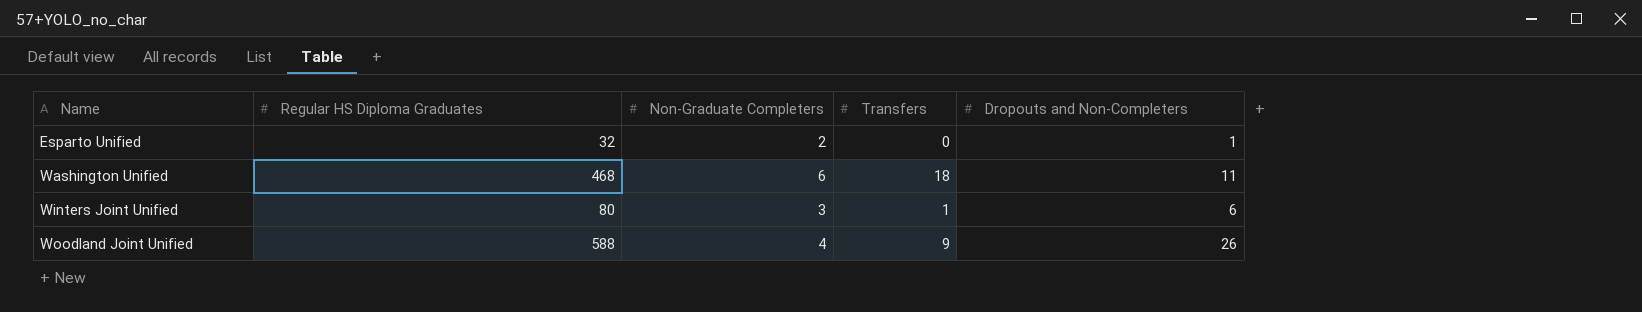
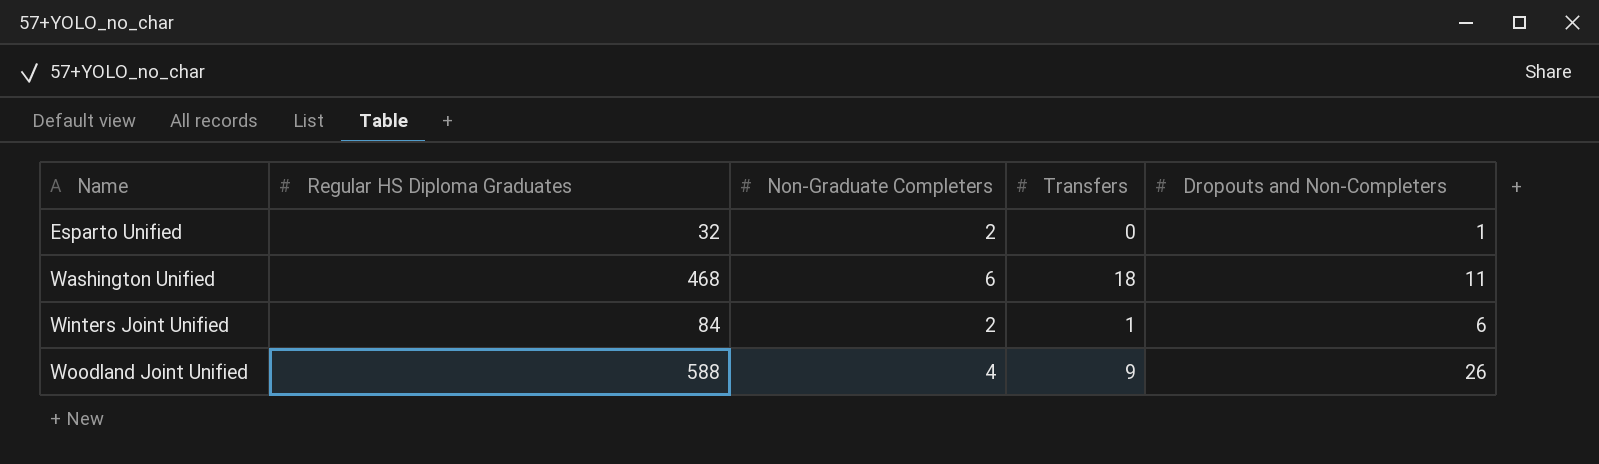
Winters Joint Unified | Regular HS Diploma Graduates: 80 -> 84
Winters Joint Unified | Non-Graduate Completers: 3 -> 2

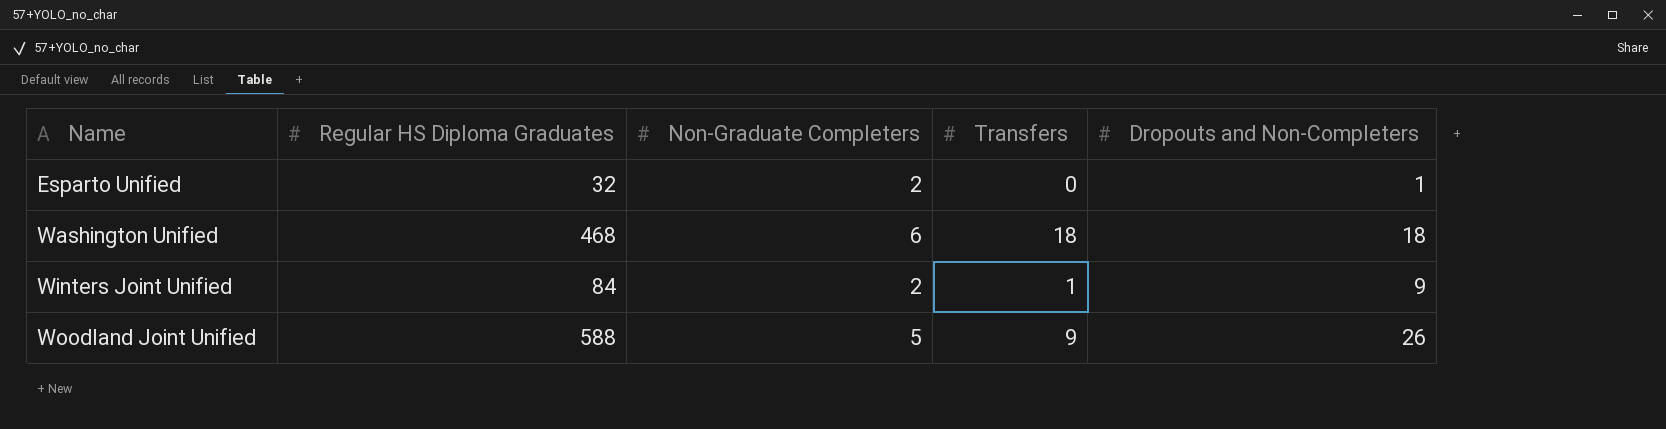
Washington Unified | Dropouts and Non-Completers: 11 -> 18
Winters Joint Unified | Dropouts and Non-Completers: 6 -> 9
Woodland Joint Unified | Non-Graduate Completers: 4 -> 5

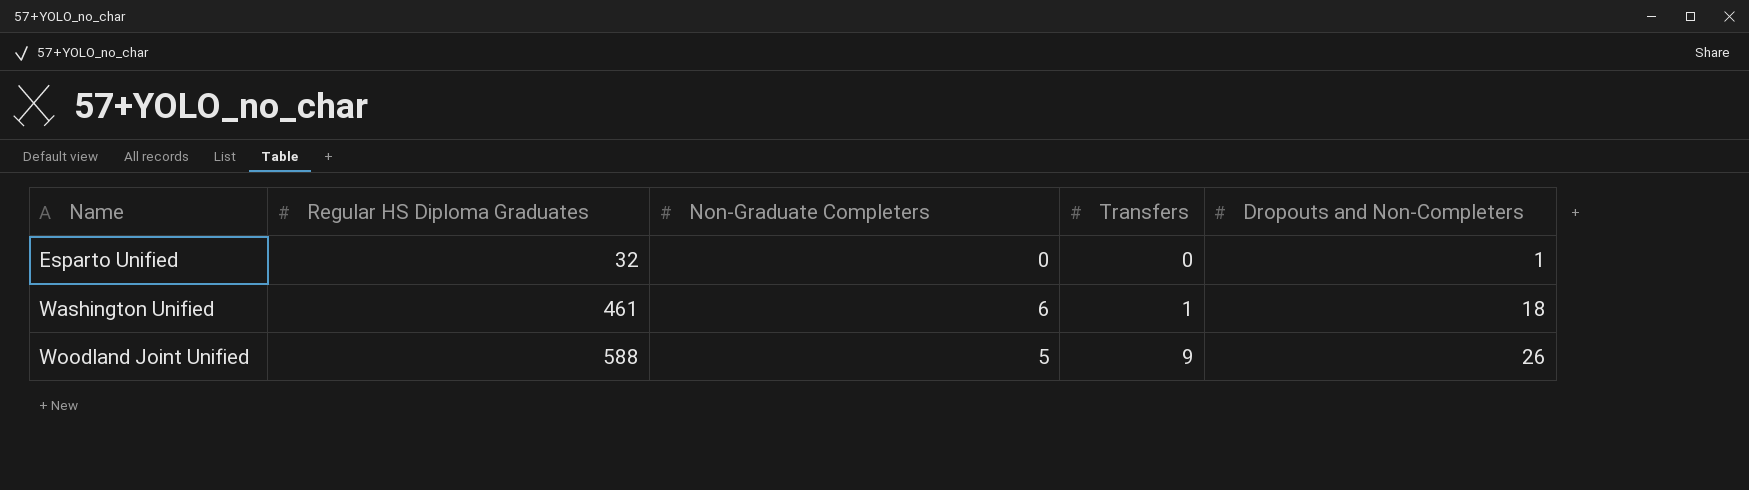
row Winters Joint Unified: 84 | 2 | 1 | 9 -> none
Esparto Unified | Non-Graduate Completers: 2 -> 0
Washington Unified | Regular HS Diploma Graduates: 468 -> 461
Washington Unified | Transfers: 18 -> 1

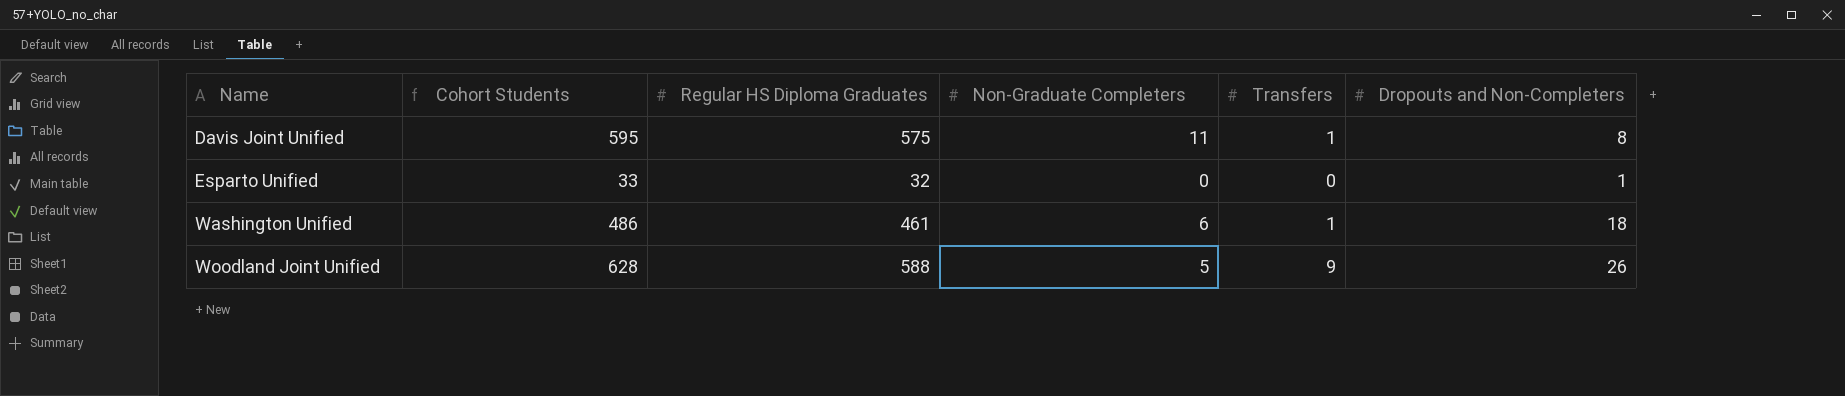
column Cohort Students | formula: none -> [Regular HS Diploma Graduates] + [Non-Graduate Completers] + [Transfers] + [Dropouts and Non-Completers]
row Davis Joint Unified: none -> 595 | 575 | 11 | 1 | 8

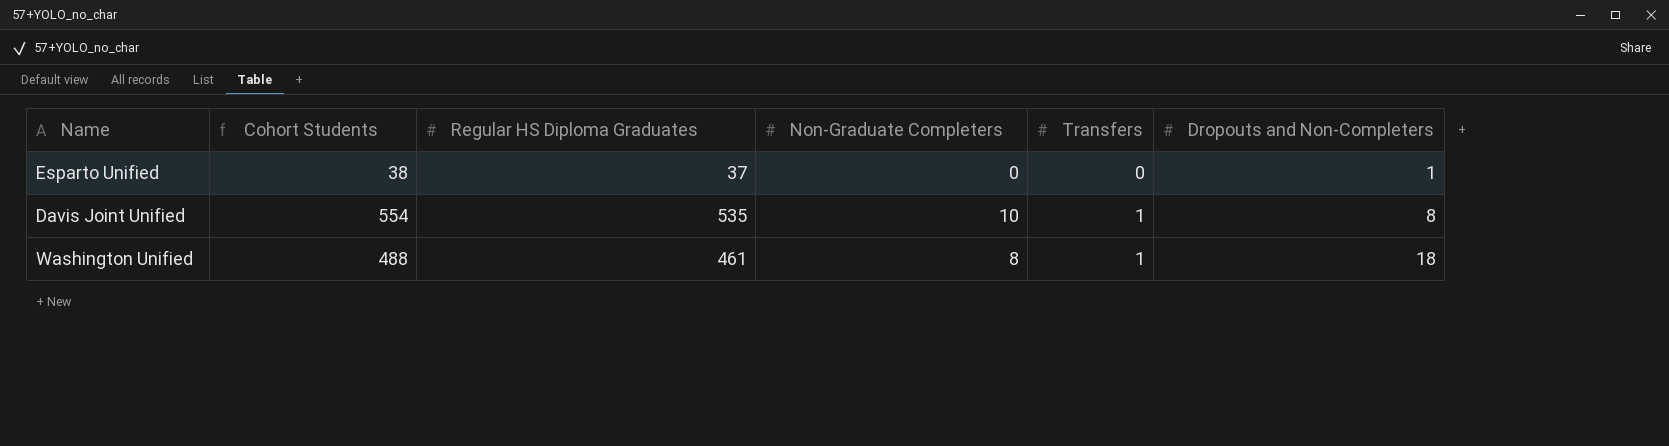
row order: Name ascending -> Transfers ascending
row Woodland Joint Unified: 628 | 588 | 5 | 9 | 26 -> none
Esparto Unified | Cohort Students: 33 -> 38
Esparto Unified | Regular HS Diploma Graduates: 32 -> 37
Davis Joint Unified | Cohort Students: 595 -> 554
Davis Joint Unified | Regular HS Diploma Graduates: 575 -> 535
Davis Joint Unified | Non-Graduate Completers: 11 -> 10
Washington Unified | Cohort Students: 486 -> 488
Washington Unified | Non-Graduate Completers: 6 -> 8

